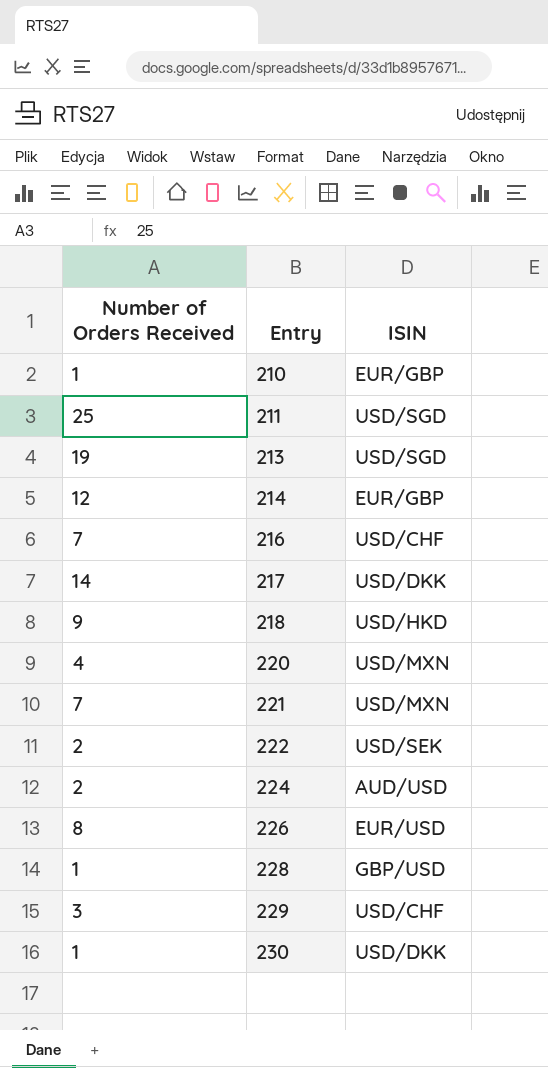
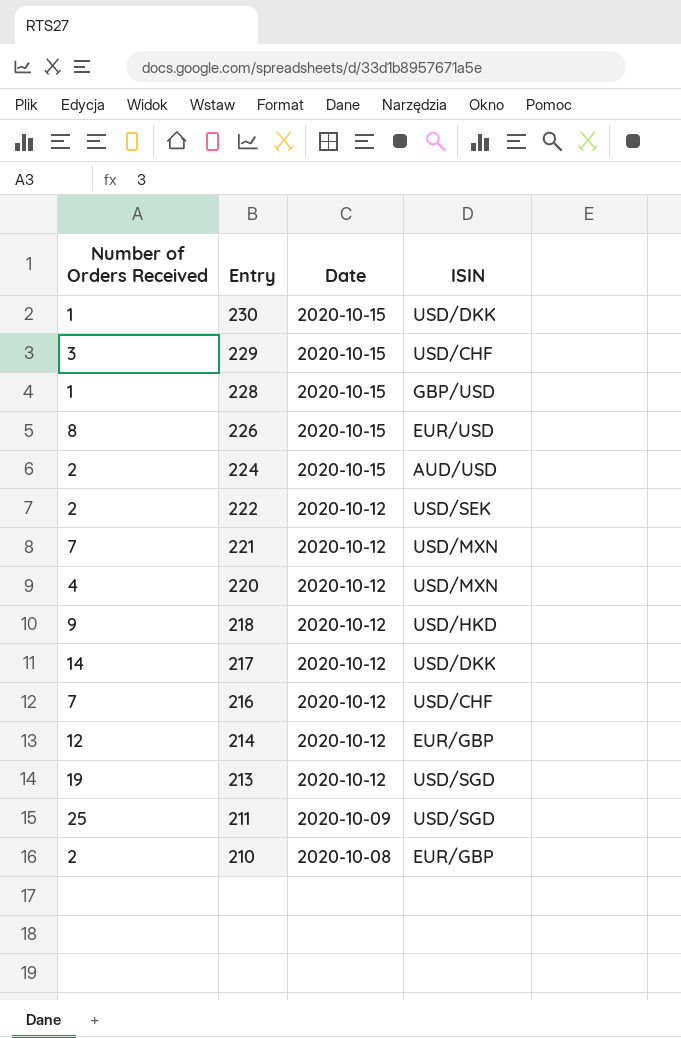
row order: Entry ascending -> Entry descending
column Date | position: none -> 3
210 | Number of Orders Received: 1 -> 2

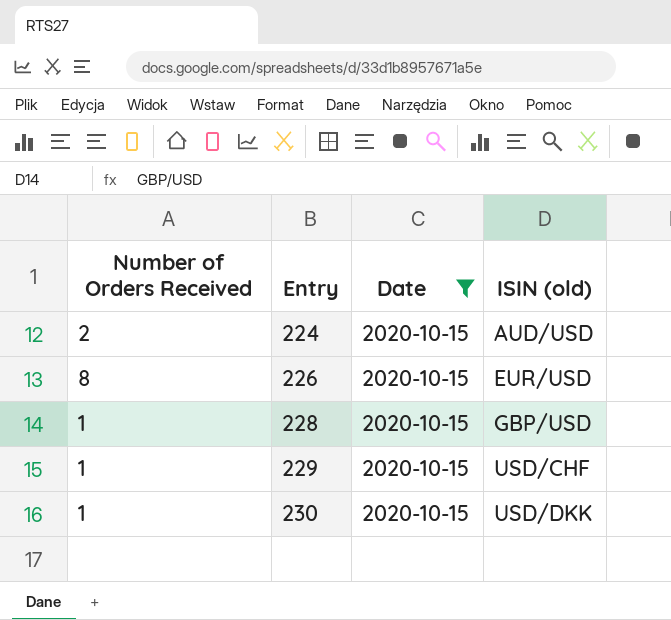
filter: none -> Date = 2020-10-15
row order: Entry descending -> Entry ascending
column name: ISIN -> ISIN (old)
229 | Number of Orders Received: 3 -> 1

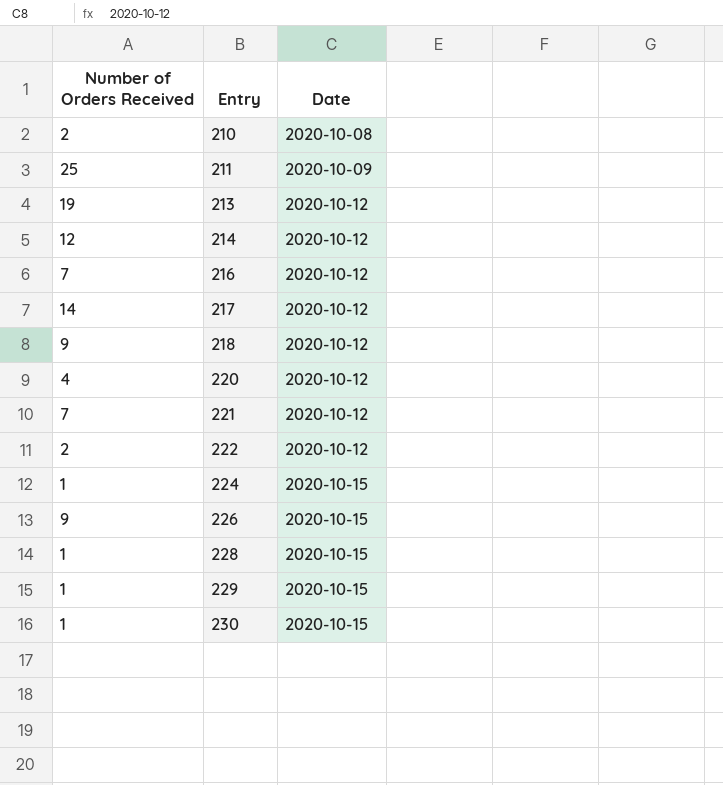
filter: Date = 2020-10-15 -> none
column ISIN (old) | position: 4 -> none
224 | Number of Orders Received: 2 -> 1
226 | Number of Orders Received: 8 -> 9

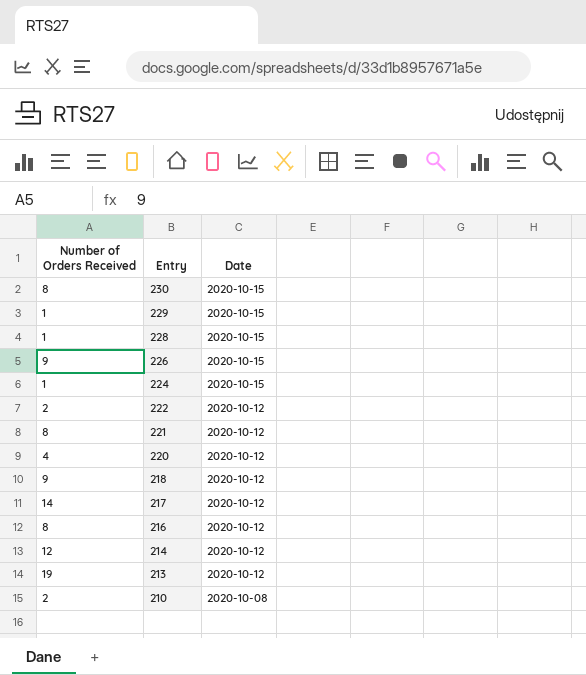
row order: Entry ascending -> Entry descending
row 211: 25 | 2020-10-09 -> none
230 | Number of Orders Received: 1 -> 8
221 | Number of Orders Received: 7 -> 8
216 | Number of Orders Received: 7 -> 8

